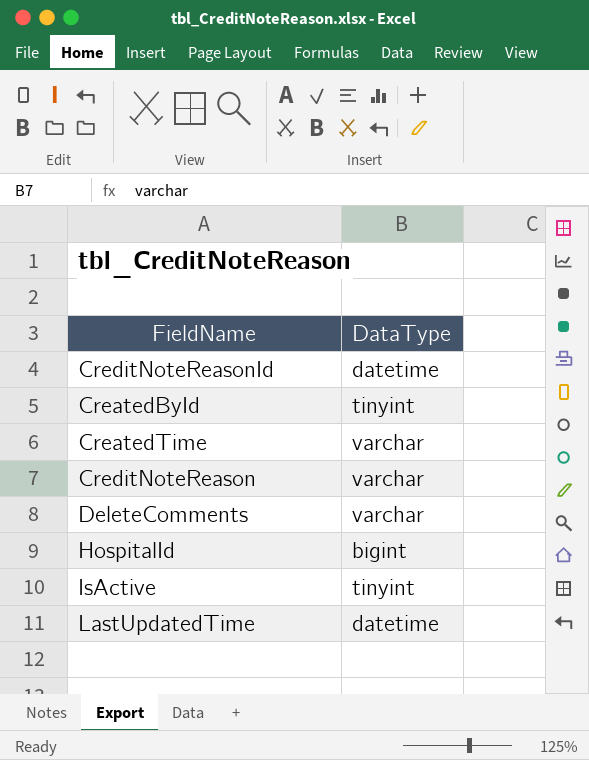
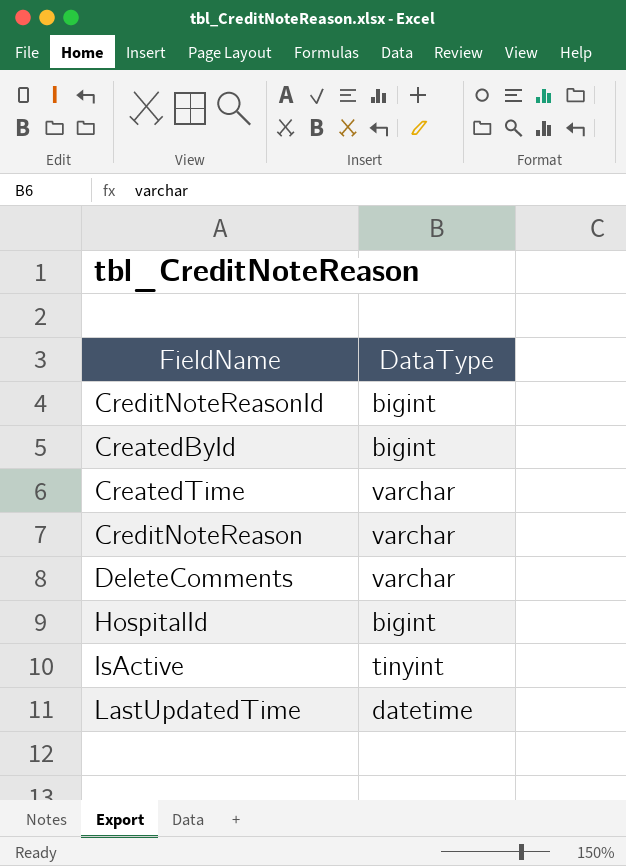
CreditNoteReasonId | DataType: datetime -> bigint
CreatedById | DataType: tinyint -> bigint

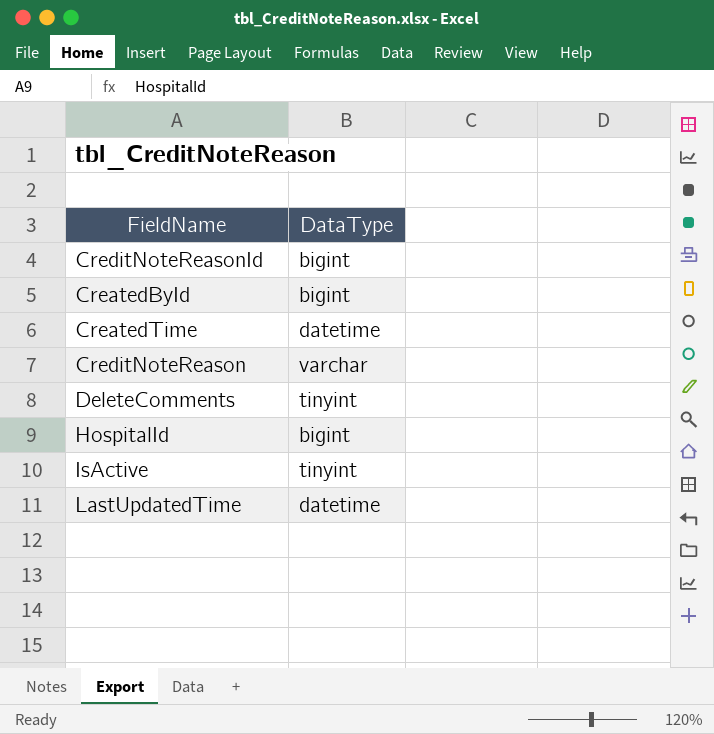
CreatedTime | DataType: varchar -> datetime
DeleteComments | DataType: varchar -> tinyint

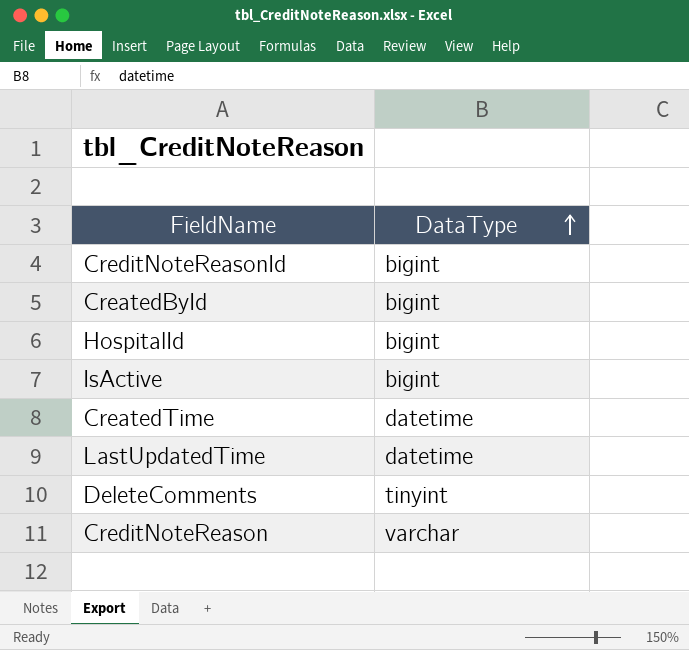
row order: none -> DataType ascending
IsActive | DataType: tinyint -> bigint

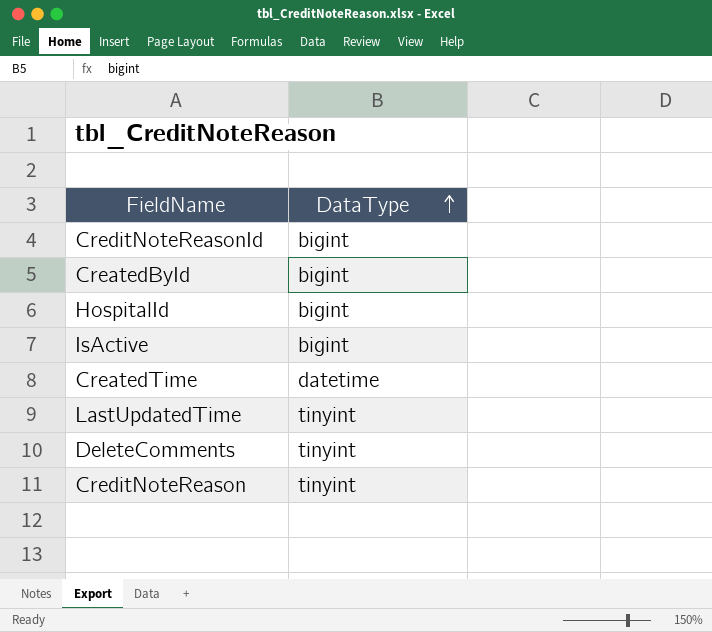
LastUpdatedTime | DataType: datetime -> tinyint
CreditNoteReason | DataType: varchar -> tinyint

